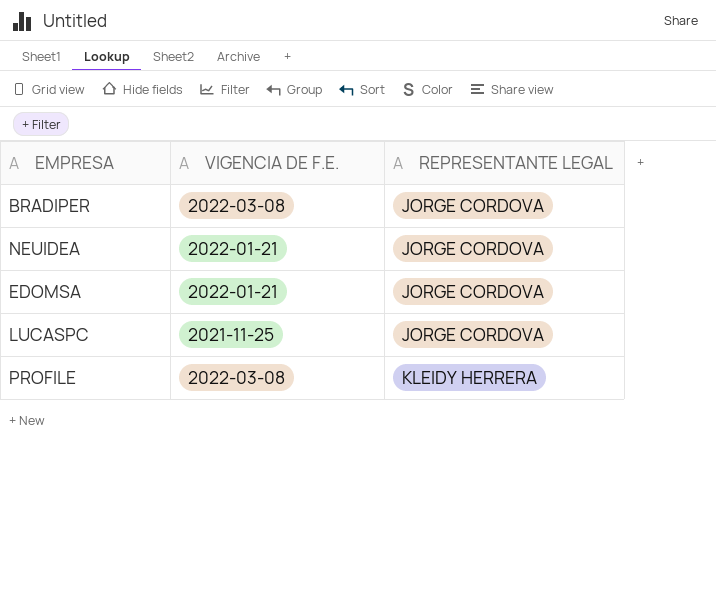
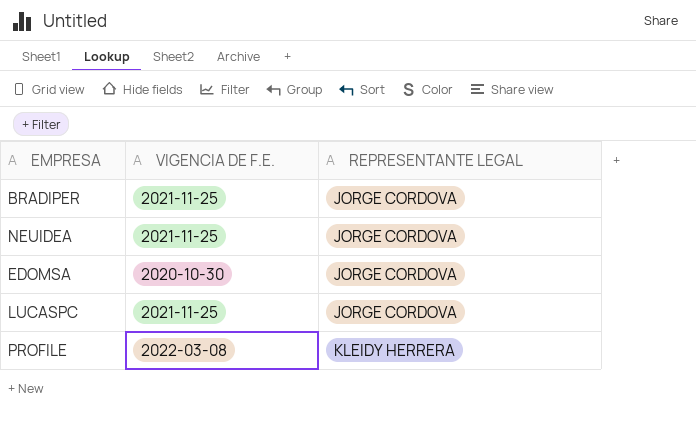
BRADIPER | VIGENCIA DE F.E.: 2022-03-08 -> 2021-11-25
NEUIDEA | VIGENCIA DE F.E.: 2022-01-21 -> 2021-11-25
EDOMSA | VIGENCIA DE F.E.: 2022-01-21 -> 2020-10-30

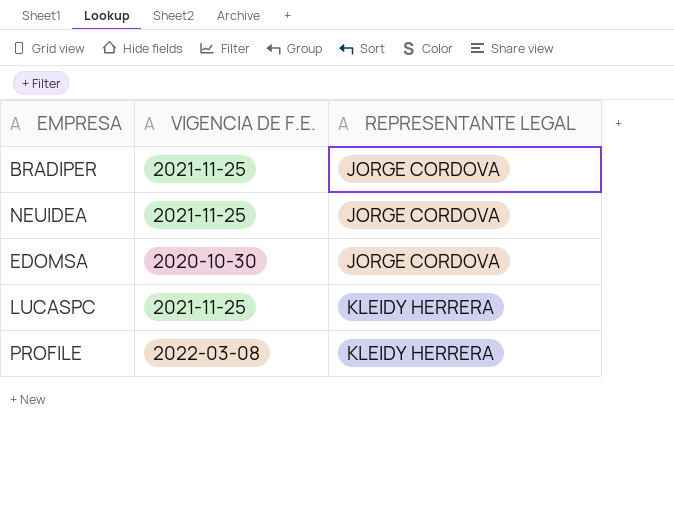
LUCASPC | REPRESENTANTE LEGAL: JORGE CORDOVA -> KLEIDY HERRERA

